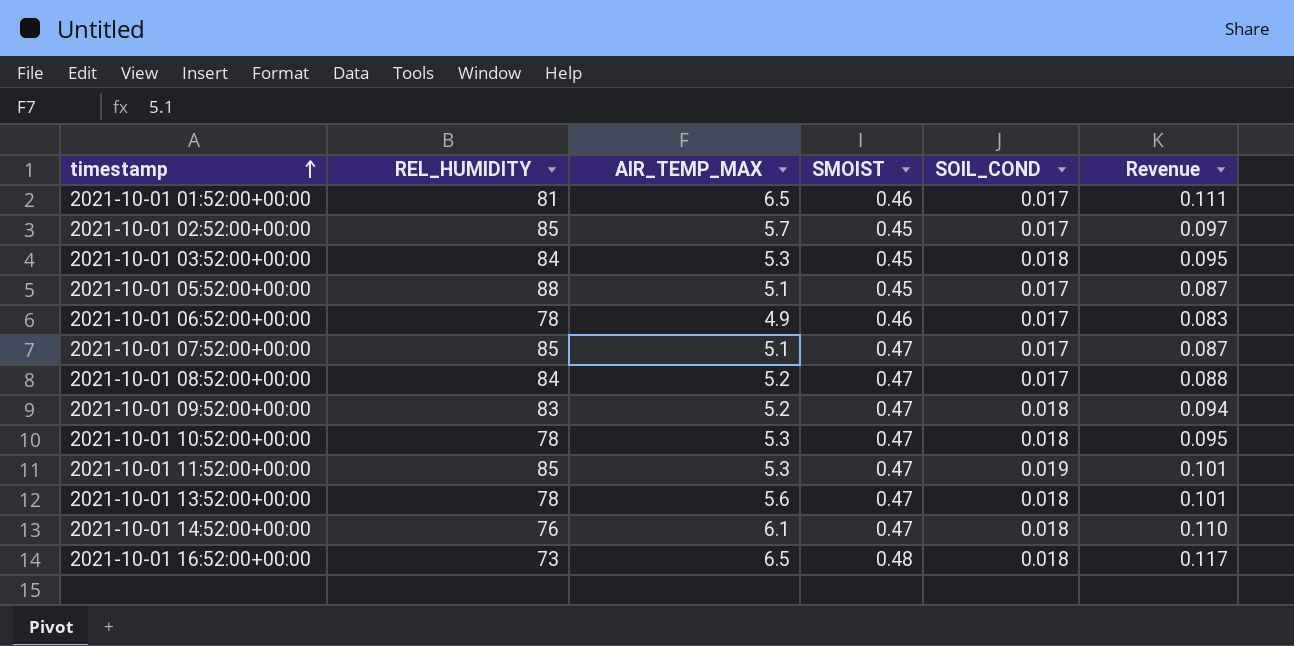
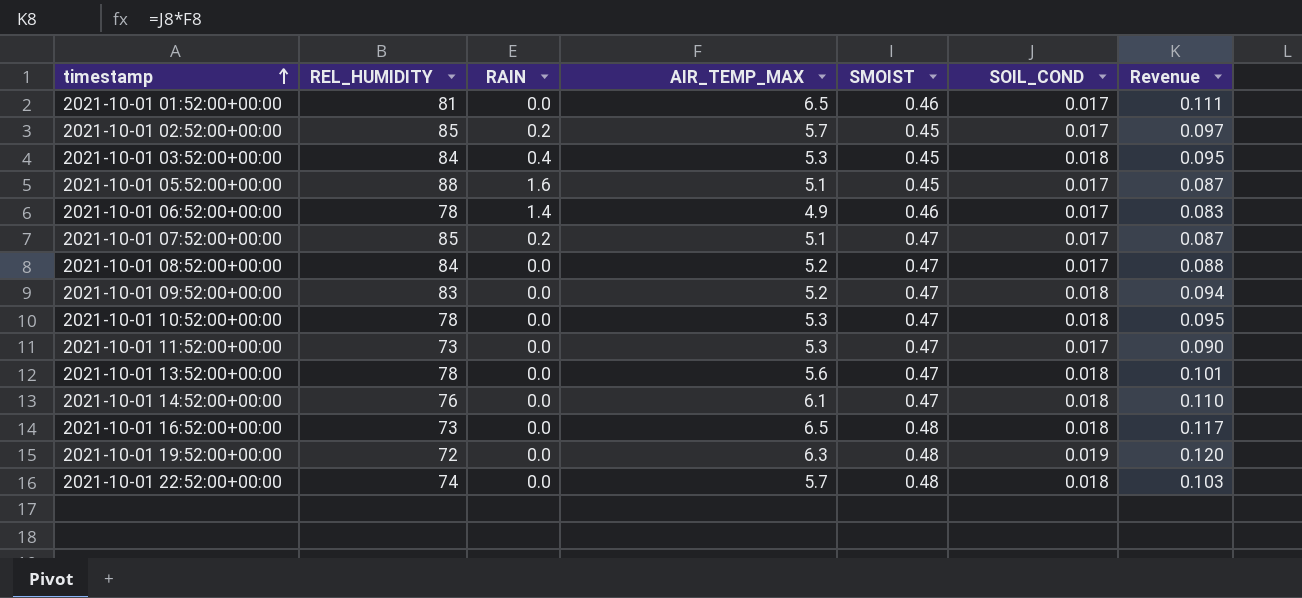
column RAIN | position: none -> 3
2021-10-01 11:52:00+00:00 | REL_HUMIDITY: 85 -> 73
2021-10-01 11:52:00+00:00 | SOIL_COND: 0.019 -> 0.017
2021-10-01 11:52:00+00:00 | Revenue: 0.101 -> 0.090
row 2021-10-01 19:52:00+00:00: none -> 72 | 0.0 | 6.3 | 0.48 | 0.019 | 0.120
row 2021-10-01 22:52:00+00:00: none -> 74 | 0.0 | 5.7 | 0.48 | 0.018 | 0.103

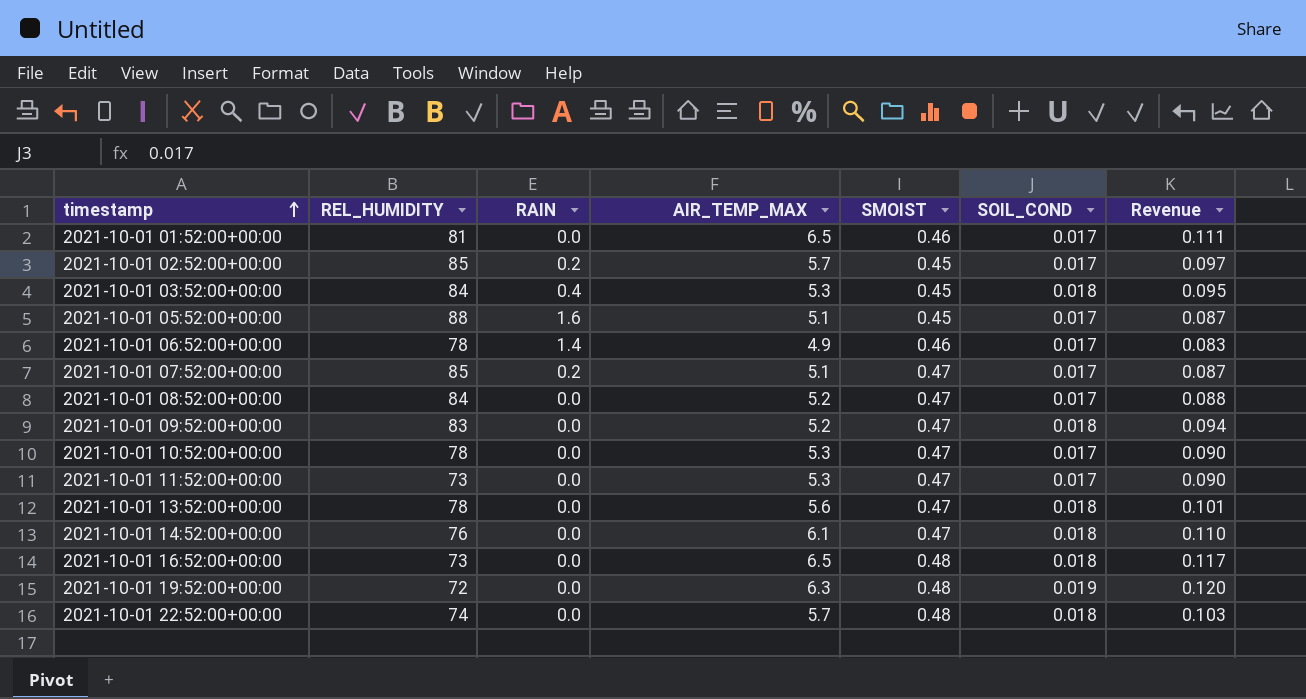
2021-10-01 10:52:00+00:00 | SOIL_COND: 0.018 -> 0.017
2021-10-01 10:52:00+00:00 | Revenue: 0.095 -> 0.090

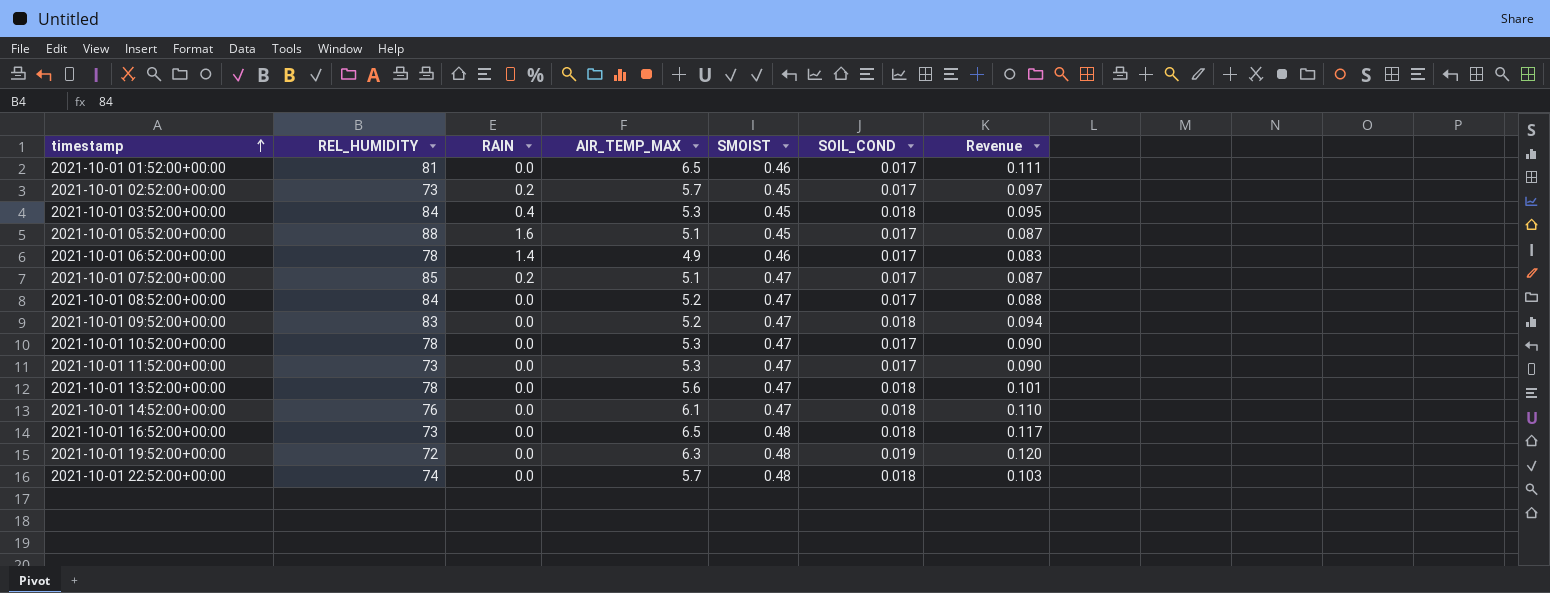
2021-10-01 02:52:00+00:00 | REL_HUMIDITY: 85 -> 73

